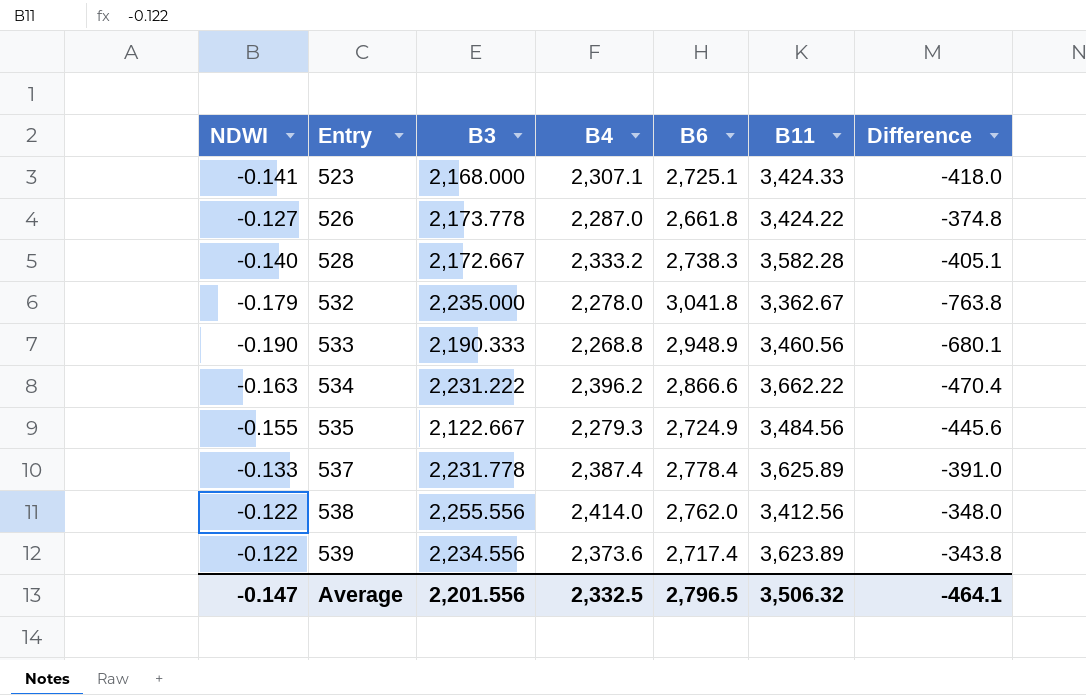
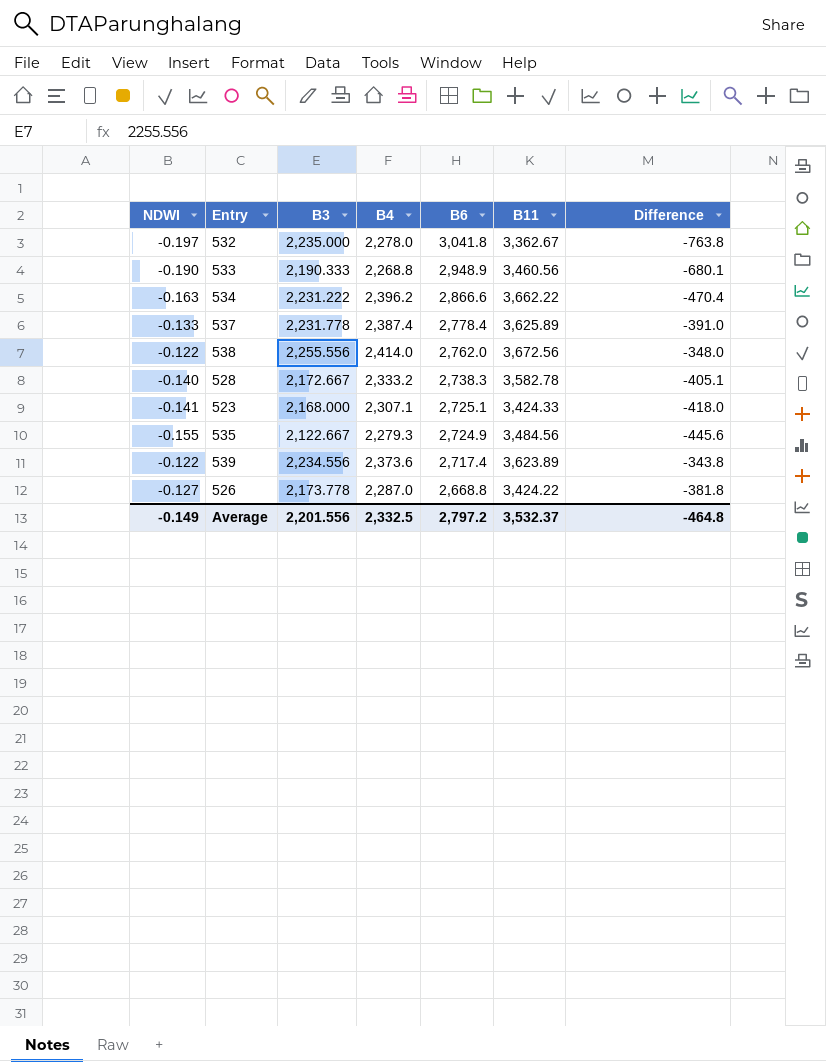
row order: Entry ascending -> B6 descending
532 | NDWI: -0.179 -> -0.197
538 | B11: 3,412.56 -> 3,672.56
528 | B11: 3,582.28 -> 3,582.78
526 | B6: 2,661.8 -> 2,668.8
526 | Difference: -374.8 -> -381.8
Average | NDWI: -0.147 -> -0.149
Average | B6: 2,796.5 -> 2,797.2
Average | B11: 3,506.32 -> 3,532.37
Average | Difference: -464.1 -> -464.8

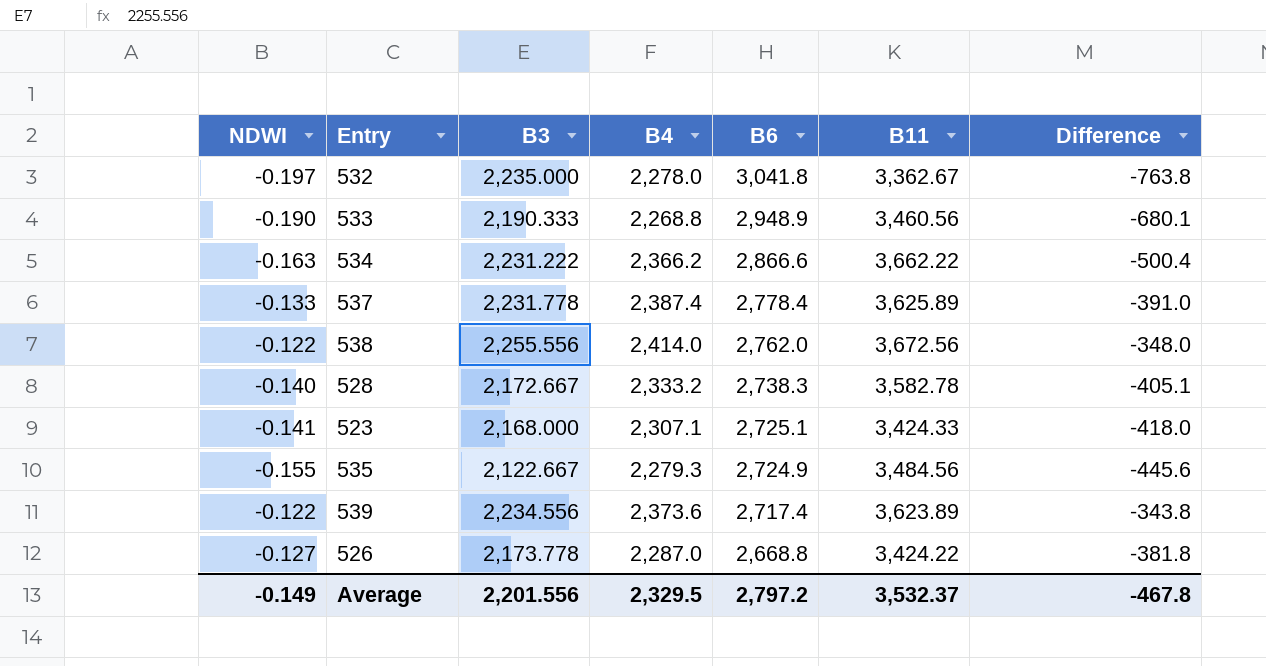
534 | B4: 2,396.2 -> 2,366.2
534 | Difference: -470.4 -> -500.4
Average | B4: 2,332.5 -> 2,329.5
Average | Difference: -464.8 -> -467.8

